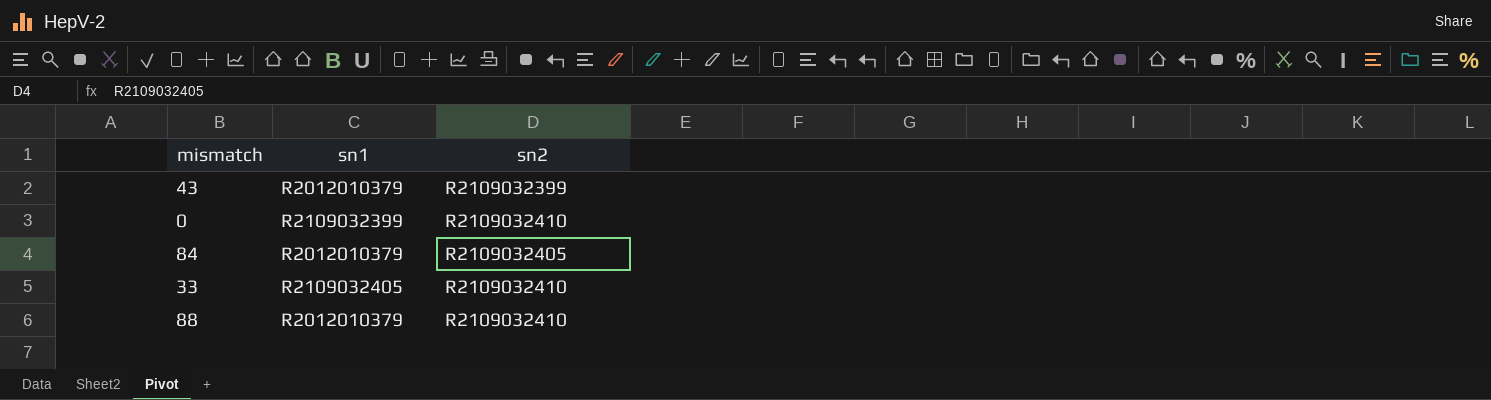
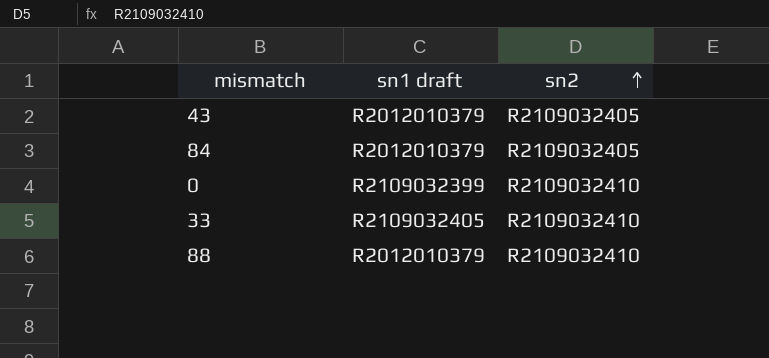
row order: none -> sn2 ascending
column name: sn1 -> sn1 draft
43 | sn2: R2109032399 -> R2109032405

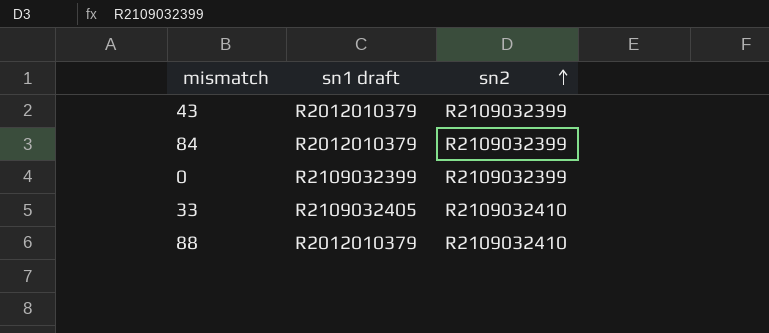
43 | sn2: R2109032405 -> R2109032399
84 | sn2: R2109032405 -> R2109032399
0 | sn2: R2109032410 -> R2109032399

